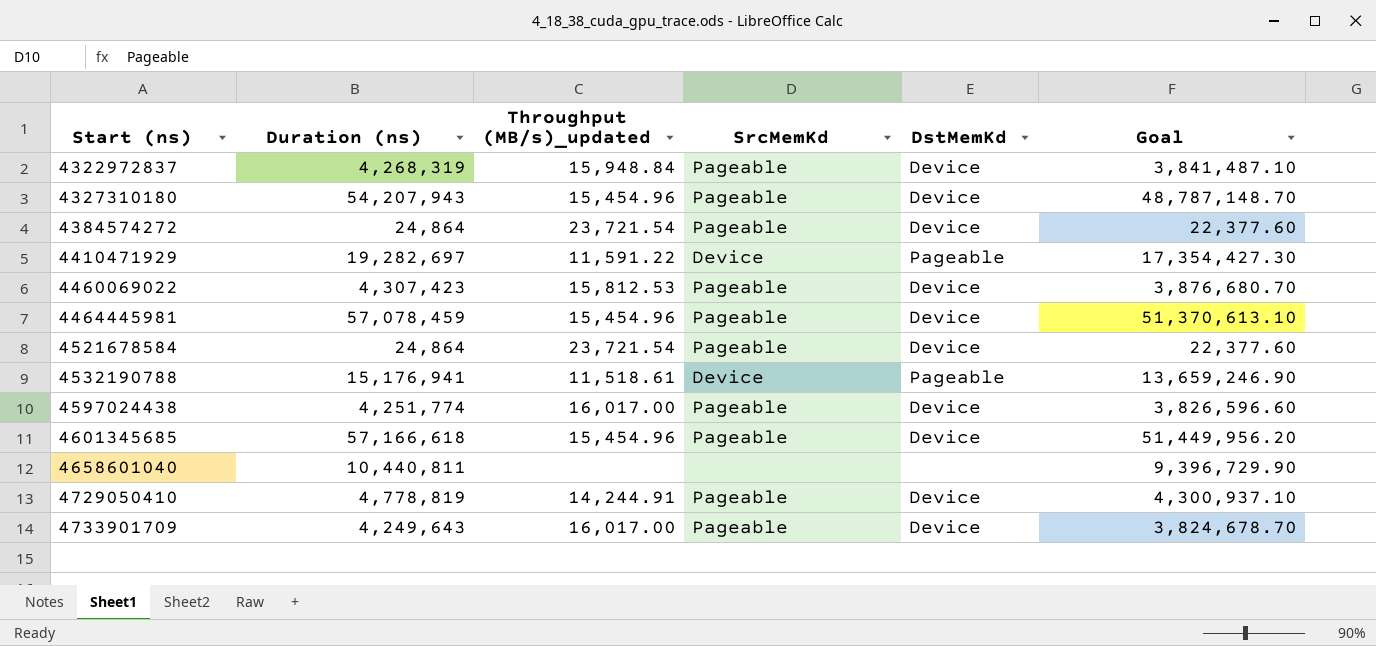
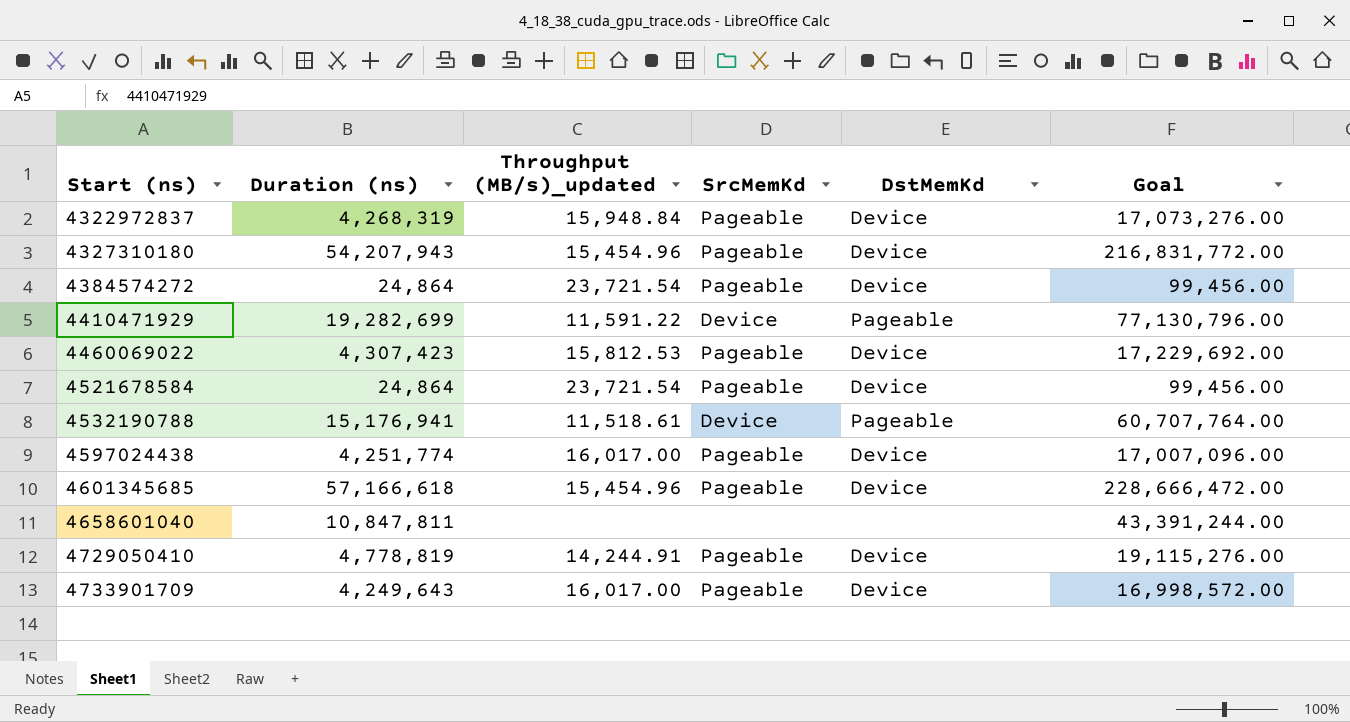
column Goal | formula: [Duration (ns)] * 0.9 -> [Duration (ns)] * 4
row 4464445981: 57,078,459 | 15,454.96 | Pageable | Device | 51,370,613.10 -> none
4410471929 | Duration (ns): 19,282,697 -> 19,282,699
4658601040 | Duration (ns): 10,440,811 -> 10,847,811

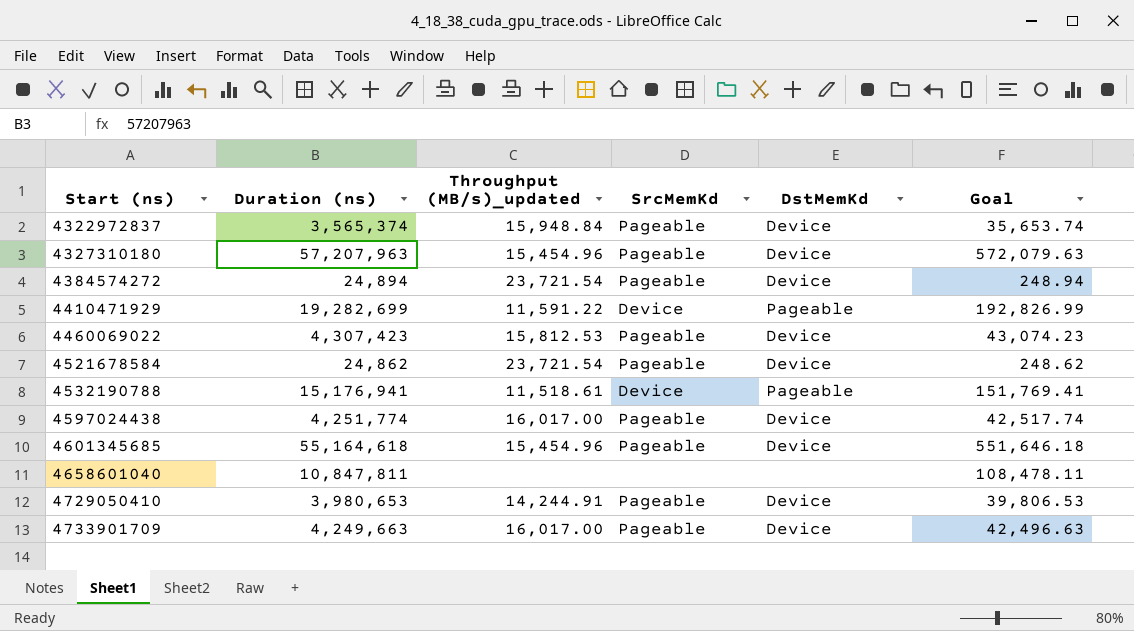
column Goal | formula: [Duration (ns)] * 4 -> [Duration (ns)] * 0.01
4322972837 | Duration (ns): 4,268,319 -> 3,565,374
4327310180 | Duration (ns): 54,207,943 -> 57,207,963
4384574272 | Duration (ns): 24,864 -> 24,894
4521678584 | Duration (ns): 24,864 -> 24,862
4601345685 | Duration (ns): 57,166,618 -> 55,164,618
4729050410 | Duration (ns): 4,778,819 -> 3,980,653
4733901709 | Duration (ns): 4,249,643 -> 4,249,663

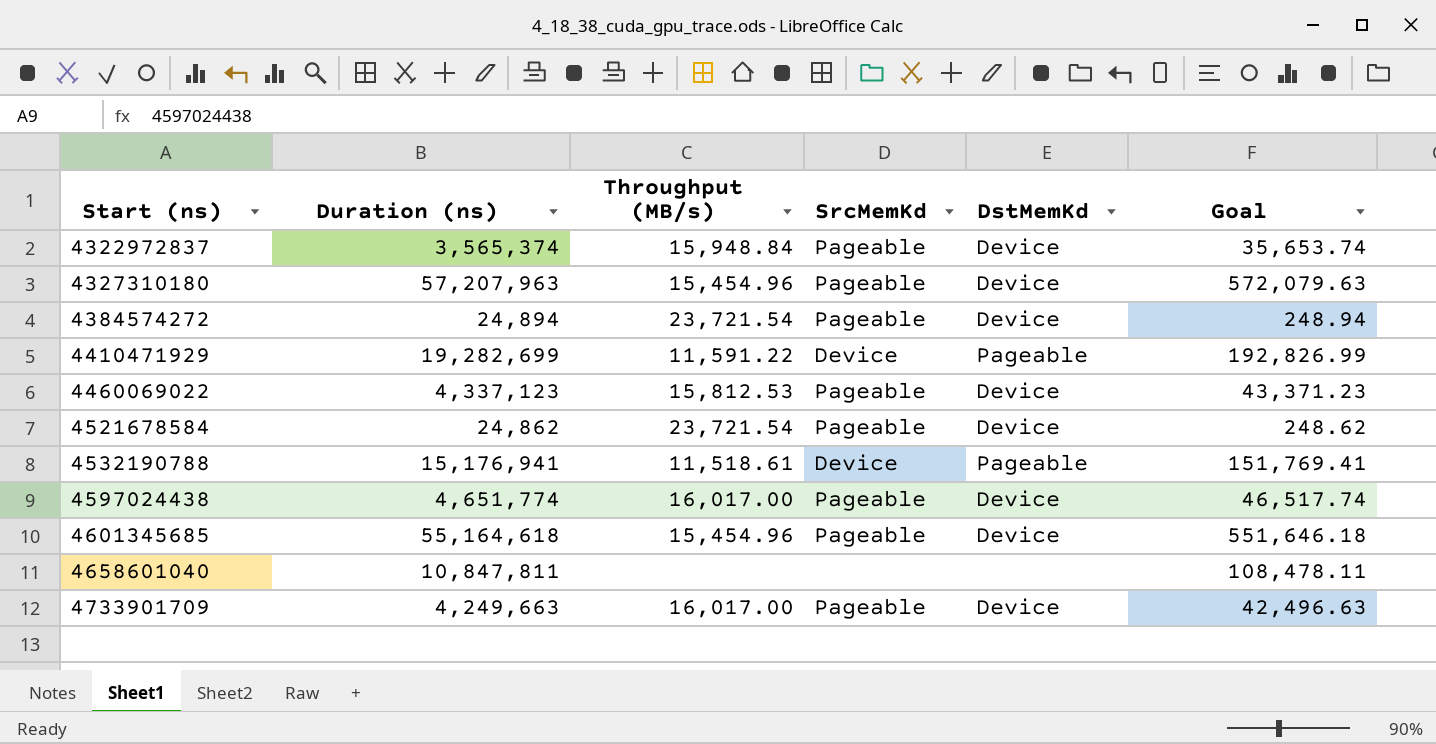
column name: Throughput (MB/s)_updated -> Throughput (MB/s)
row 4729050410: 3,980,653 | 14,244.91 | Pageable | Device | 39,806.53 -> none
4460069022 | Duration (ns): 4,307,423 -> 4,337,123
4460069022 | Goal: 43,074.23 -> 43,371.23
4597024438 | Duration (ns): 4,251,774 -> 4,651,774
4597024438 | Goal: 42,517.74 -> 46,517.74

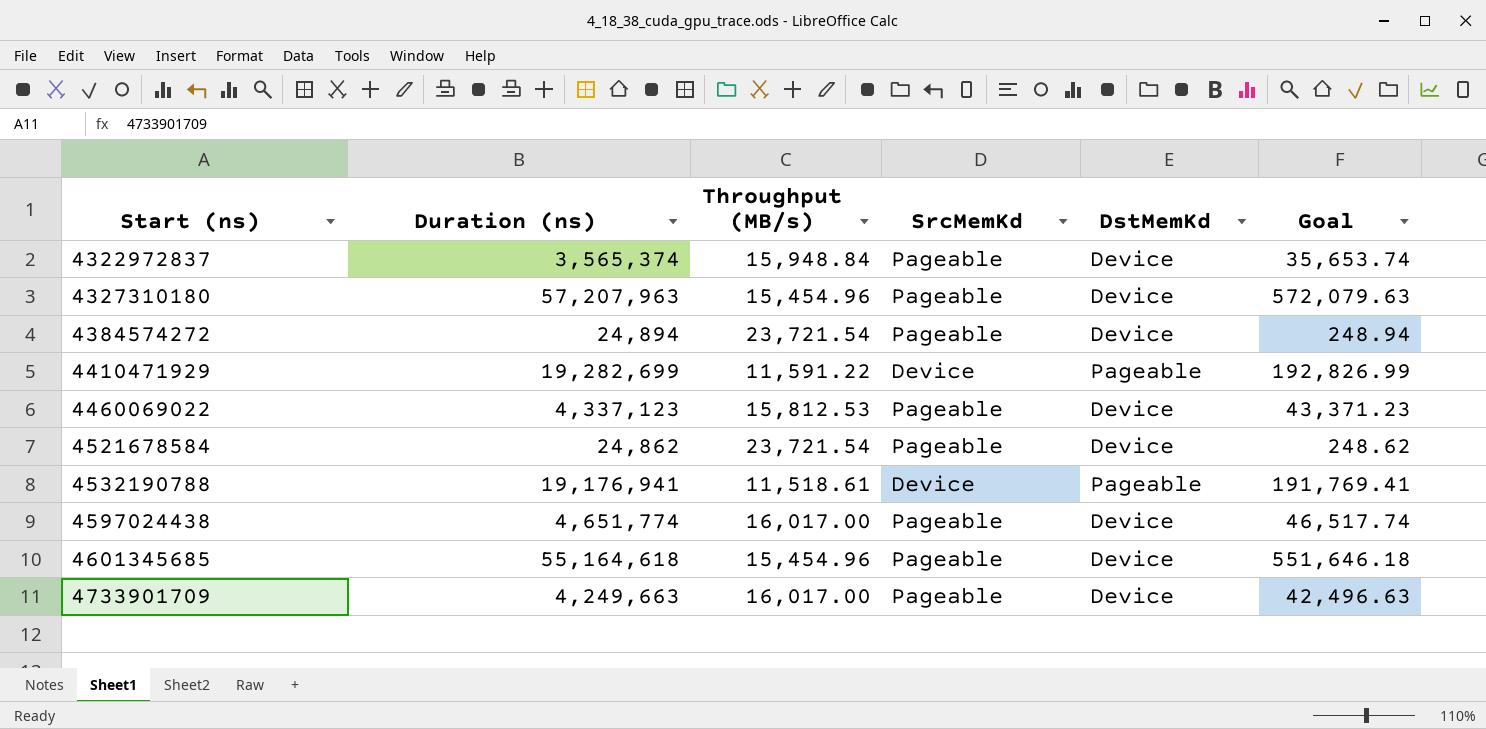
row 4658601040: 10,847,811 | none | none | none | 108,478.11 -> none
4532190788 | Duration (ns): 15,176,941 -> 19,176,941
4532190788 | Goal: 151,769.41 -> 191,769.41

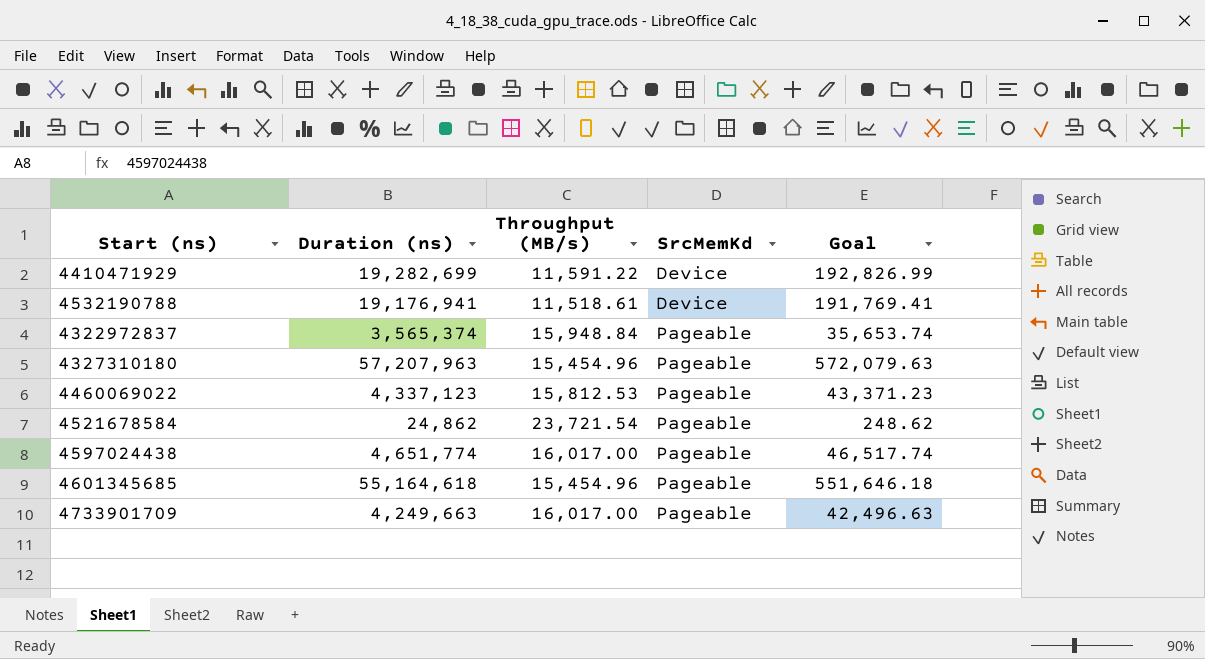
row order: Start (ns) ascending -> SrcMemKd ascending
column DstMemKd | position: 5 -> none
row 4384574272: 24,894 | 23,721.54 | Pageable | Device | 248.94 -> none

